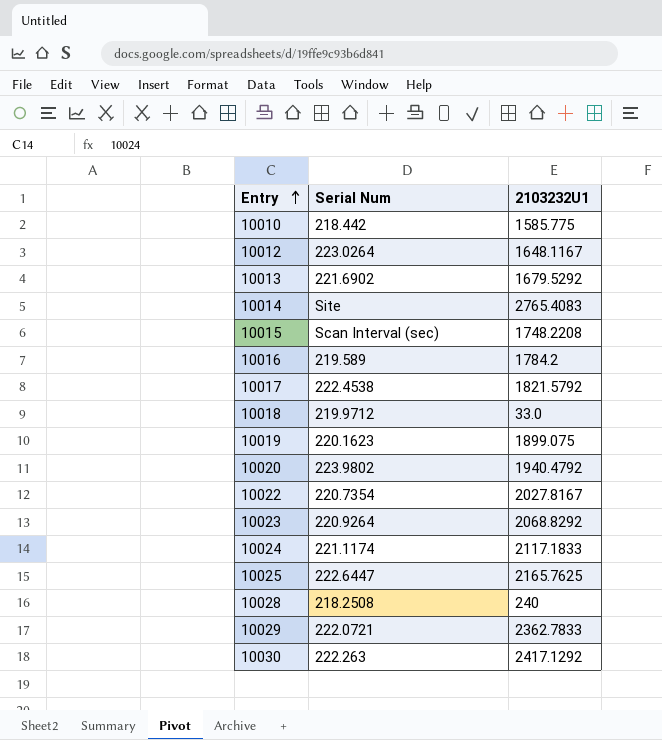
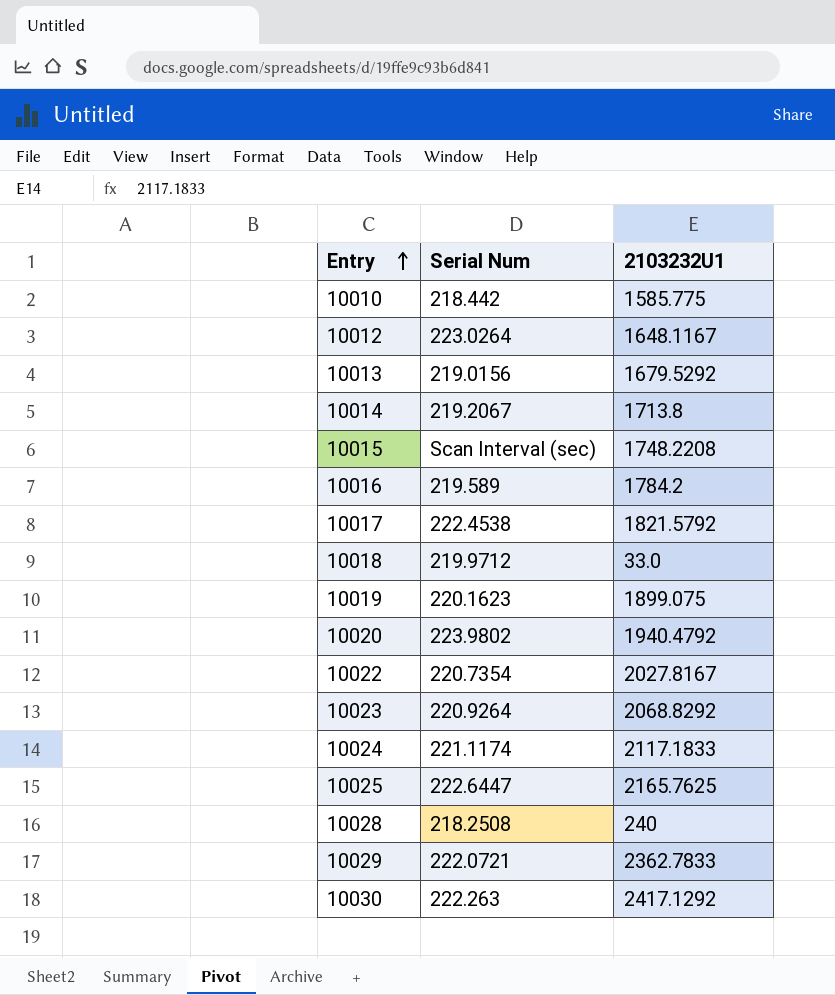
10013 | Serial Num: 221.6902 -> 219.0156
10014 | Serial Num: Site -> 219.2067
10014 | 2103232U1: 2765.4083 -> 1713.8

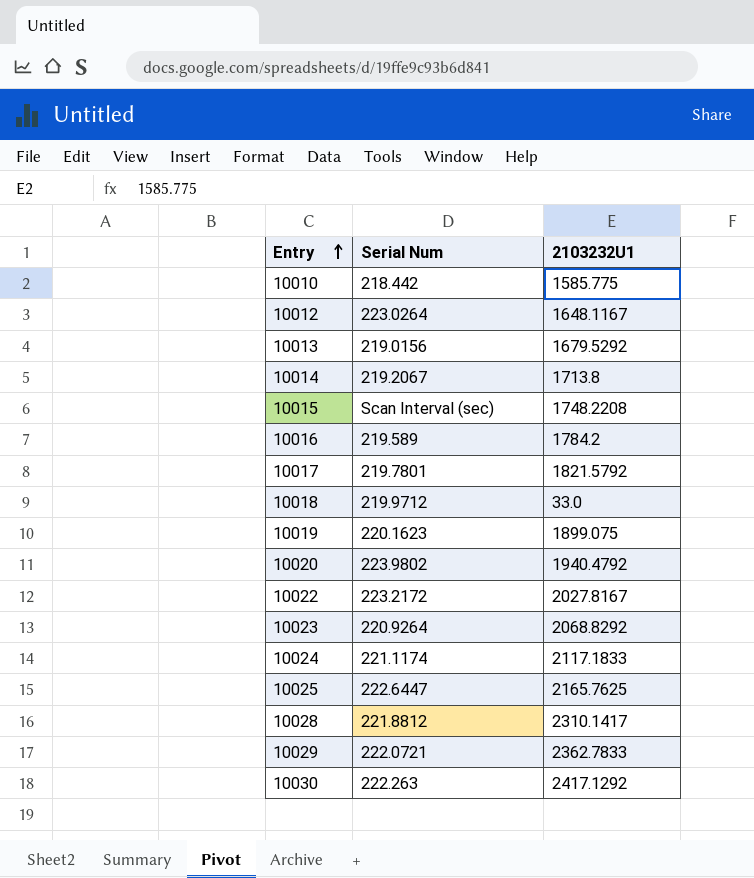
10017 | Serial Num: 222.4538 -> 219.7801
10022 | Serial Num: 220.7354 -> 223.2172
10028 | Serial Num: 218.2508 -> 221.8812
10028 | 2103232U1: 240 -> 2310.1417

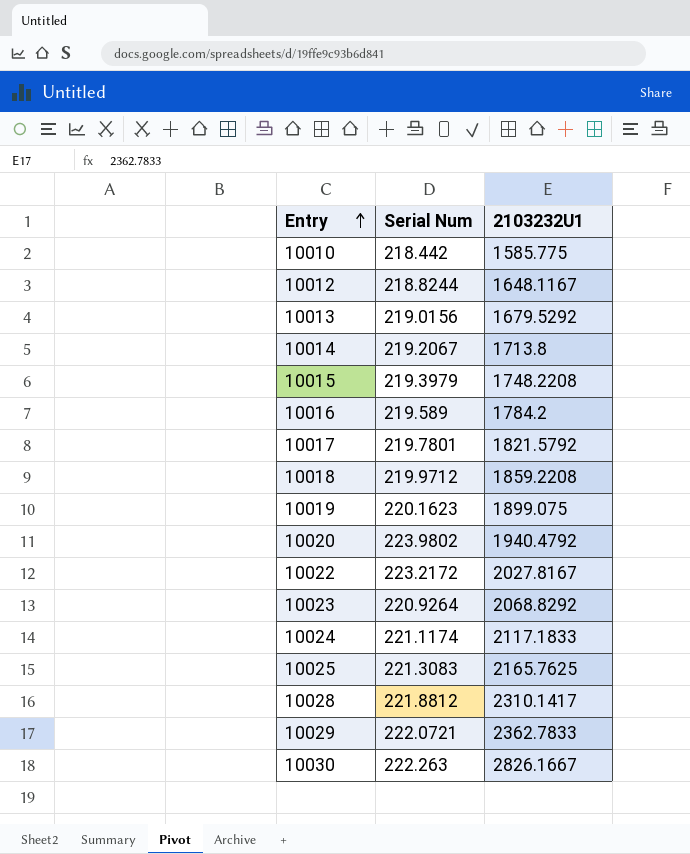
10012 | Serial Num: 223.0264 -> 218.8244
10015 | Serial Num: Scan Interval (sec) -> 219.3979
10018 | 2103232U1: 33.0 -> 1859.2208
10025 | Serial Num: 222.6447 -> 221.3083
10030 | 2103232U1: 2417.1292 -> 2826.1667

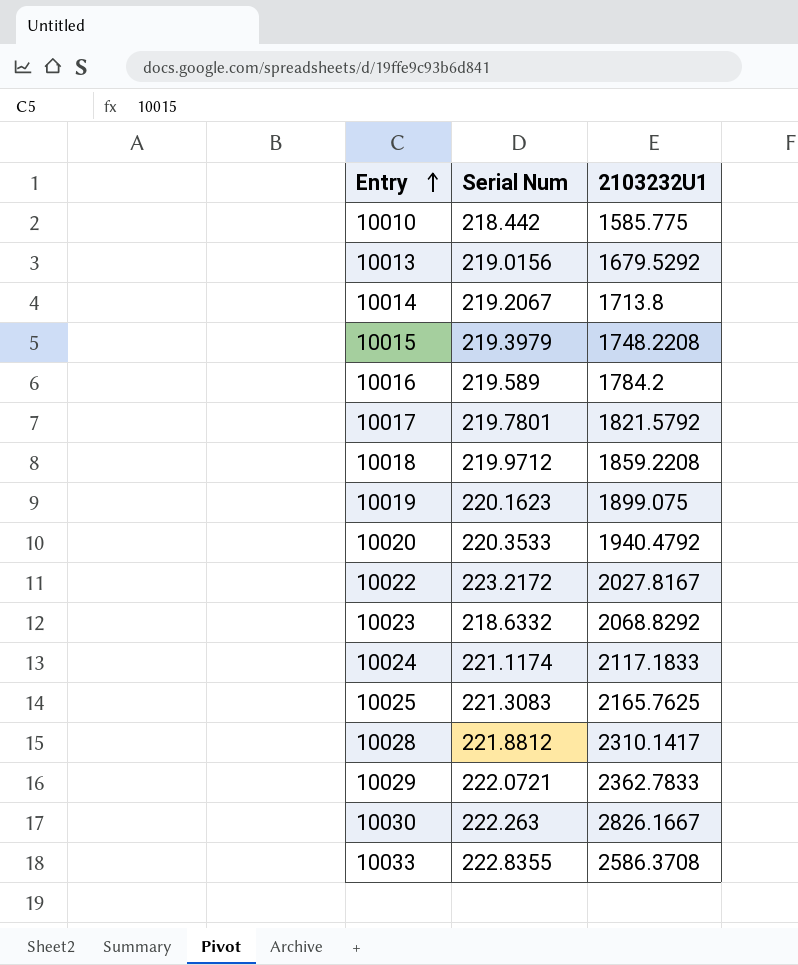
row 10012: 218.8244 | 1648.1167 -> none
10020 | Serial Num: 223.9802 -> 220.3533
10023 | Serial Num: 220.9264 -> 218.6332
row 10033: none -> 222.8355 | 2586.3708

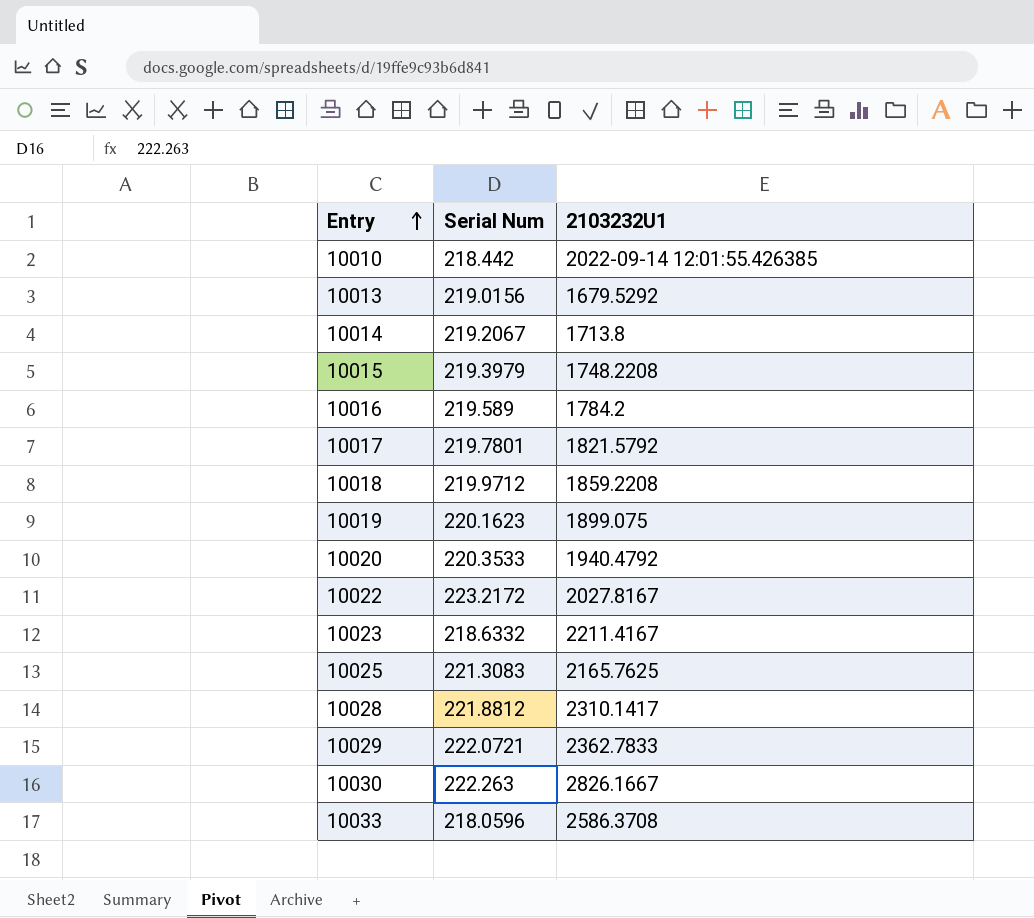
row 10024: 221.1174 | 2117.1833 -> none
10010 | 2103232U1: 1585.775 -> 2022-09-14 12:01:55.426385
10023 | 2103232U1: 2068.8292 -> 2211.4167
10033 | Serial Num: 222.8355 -> 218.0596

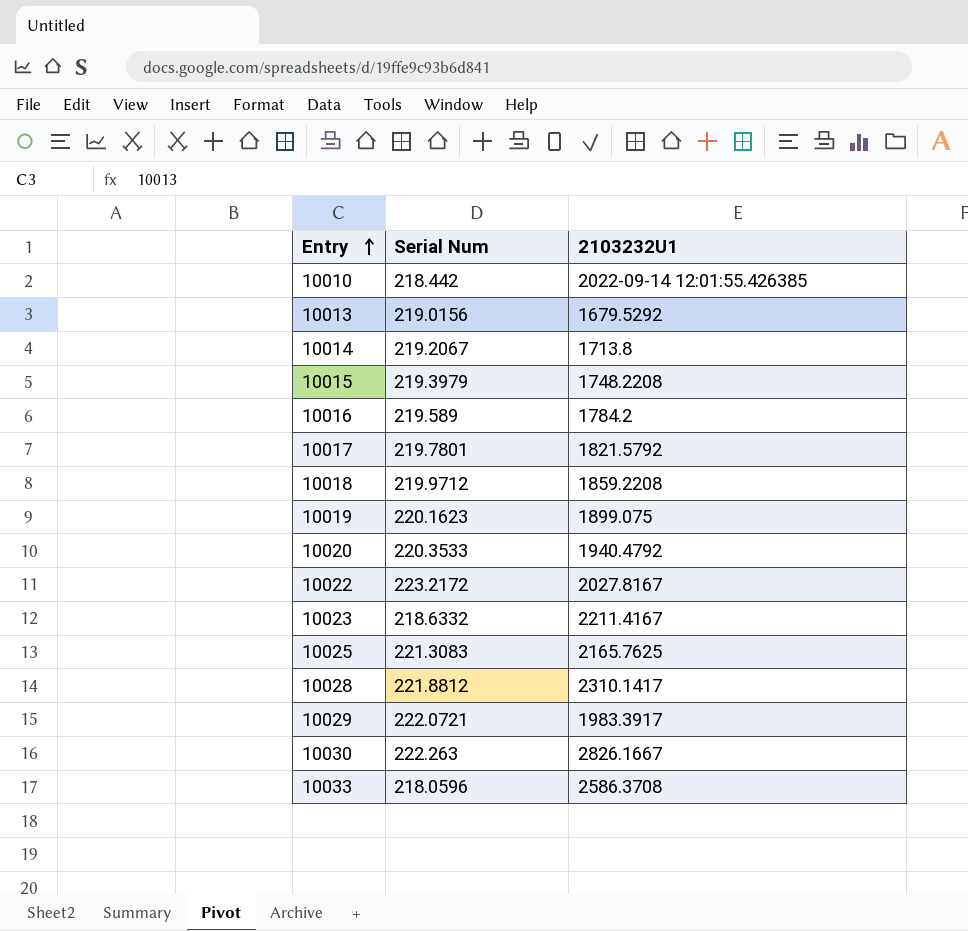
10029 | 2103232U1: 2362.7833 -> 1983.3917

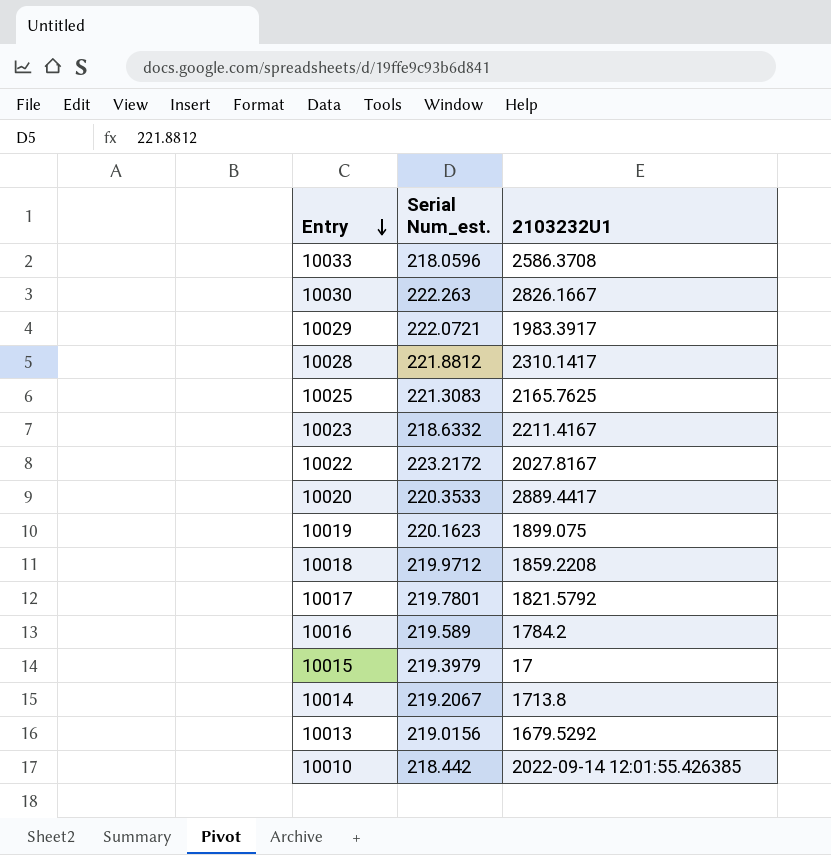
row order: Entry ascending -> Entry descending
column name: Serial Num -> Serial Num_est.
10020 | 2103232U1: 1940.4792 -> 2889.4417
10015 | 2103232U1: 1748.2208 -> 17

